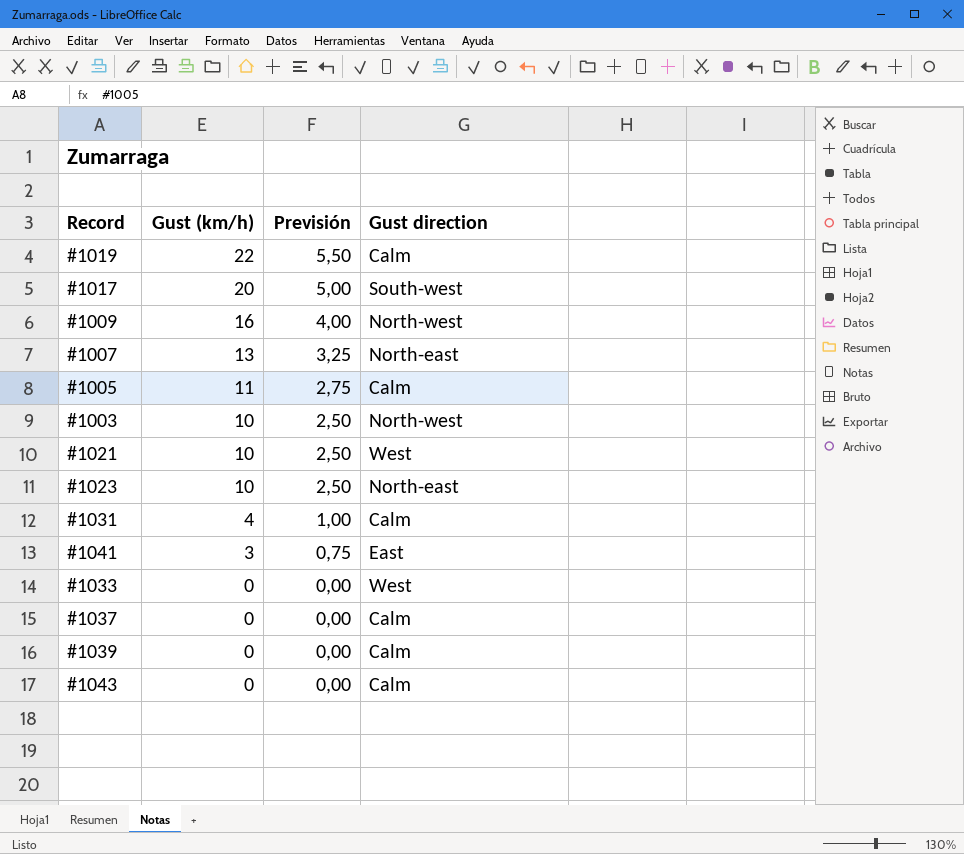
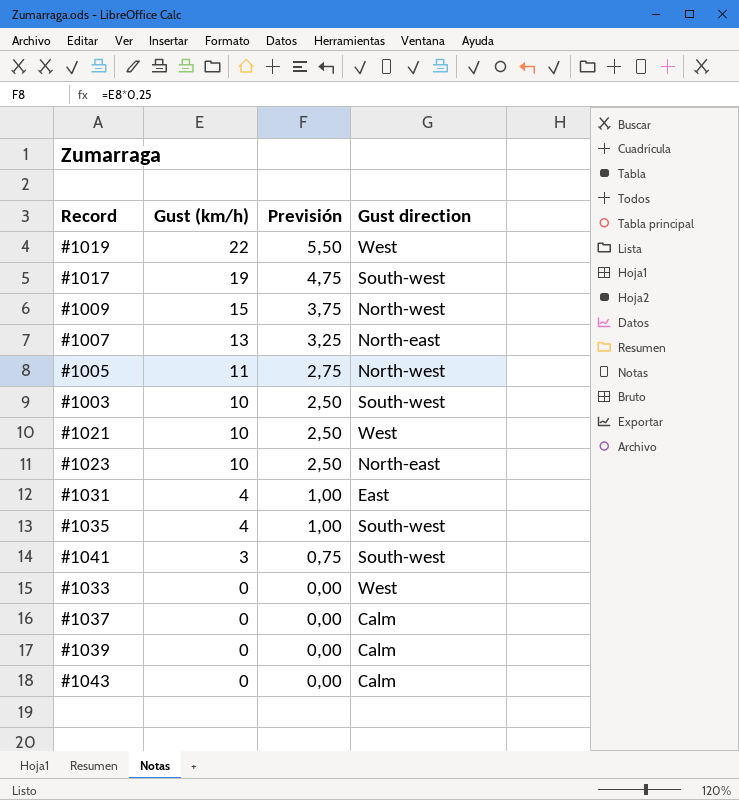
#1019 | Gust direction: Calm -> West
#1017 | Gust (km/h): 20 -> 19
#1017 | Previsión: 5,00 -> 4,75
#1009 | Gust (km/h): 16 -> 15
#1009 | Previsión: 4,00 -> 3,75
#1005 | Gust direction: Calm -> North-west
#1003 | Gust direction: North-west -> South-west
#1031 | Gust direction: Calm -> East
row #1035: none -> 4 | 1,00 | South-west
#1041 | Gust direction: East -> South-west

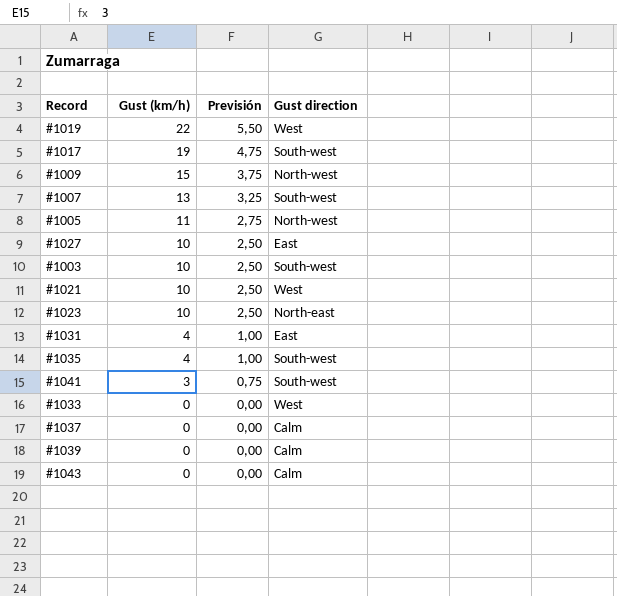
#1007 | Gust direction: North-east -> South-west
row #1027: none -> 10 | 2,50 | East

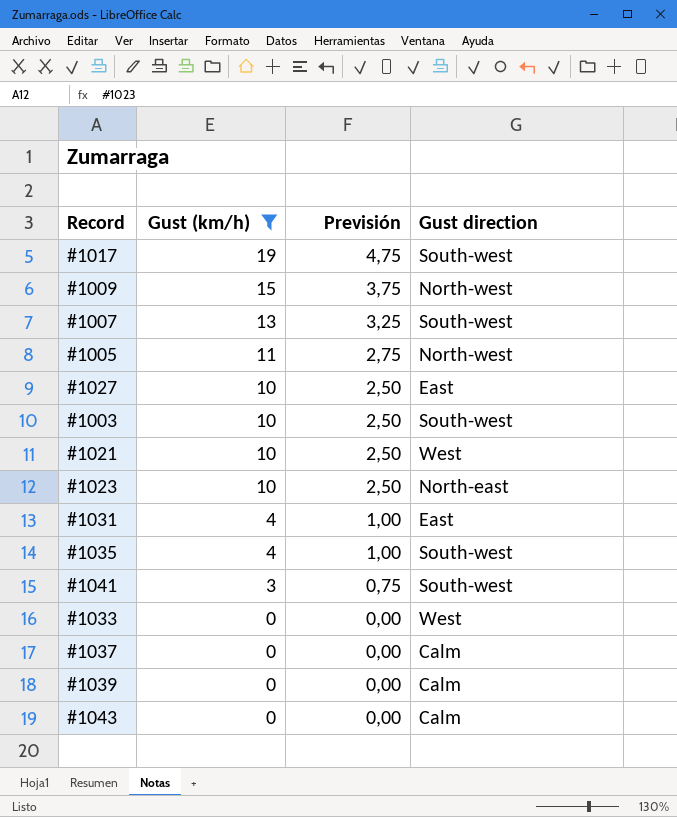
filter: none -> Gust (km/h) != 22

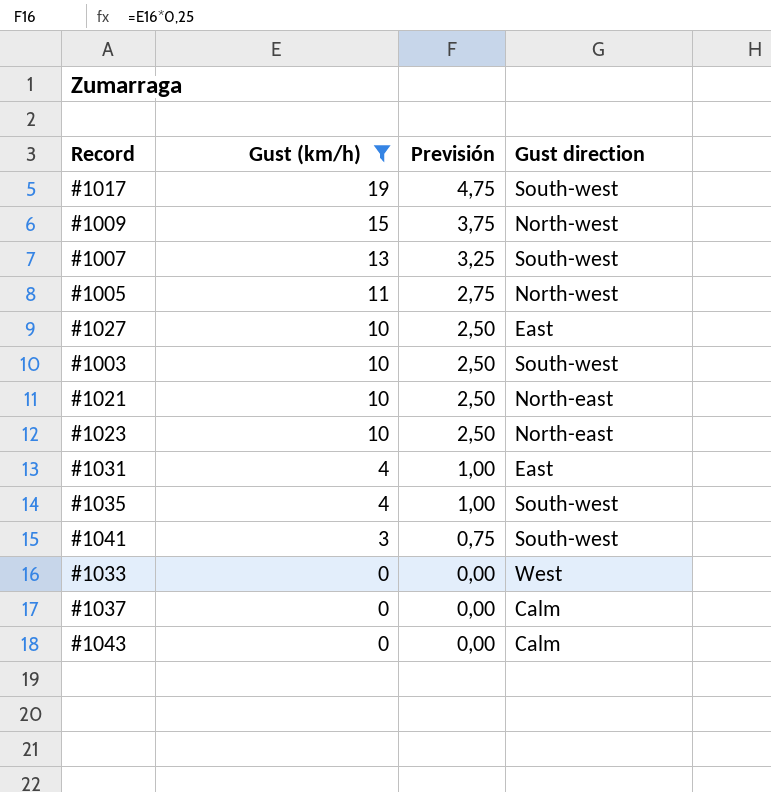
row #1039: 0 | 0,00 | Calm -> none
#1021 | Gust direction: West -> North-east

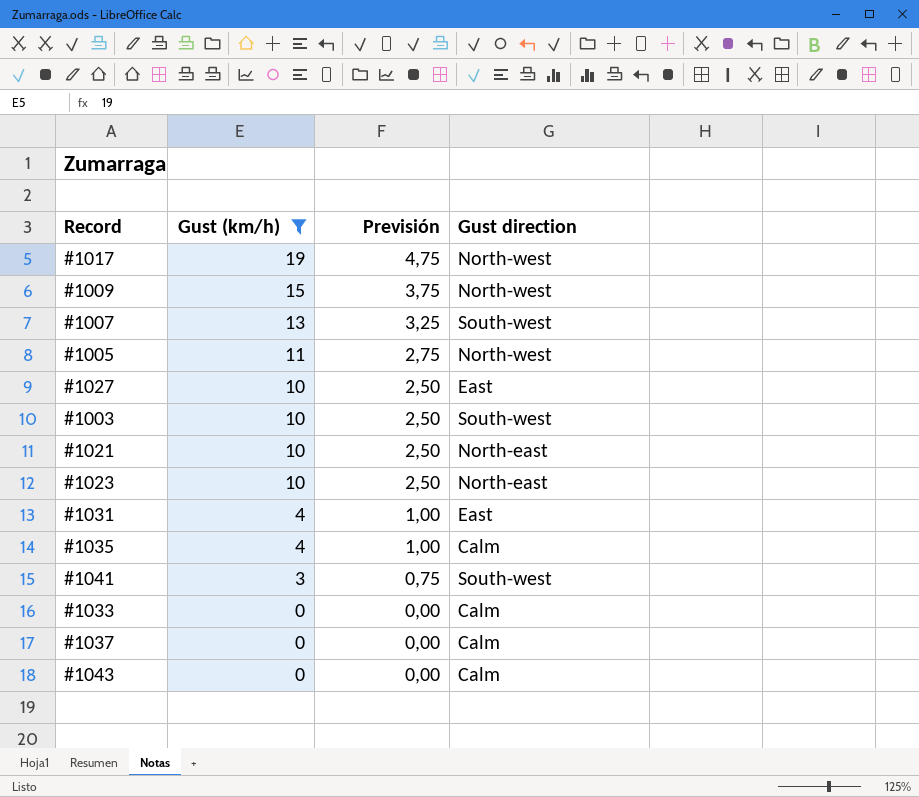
#1017 | Gust direction: South-west -> North-west
#1035 | Gust direction: South-west -> Calm
#1033 | Gust direction: West -> Calm

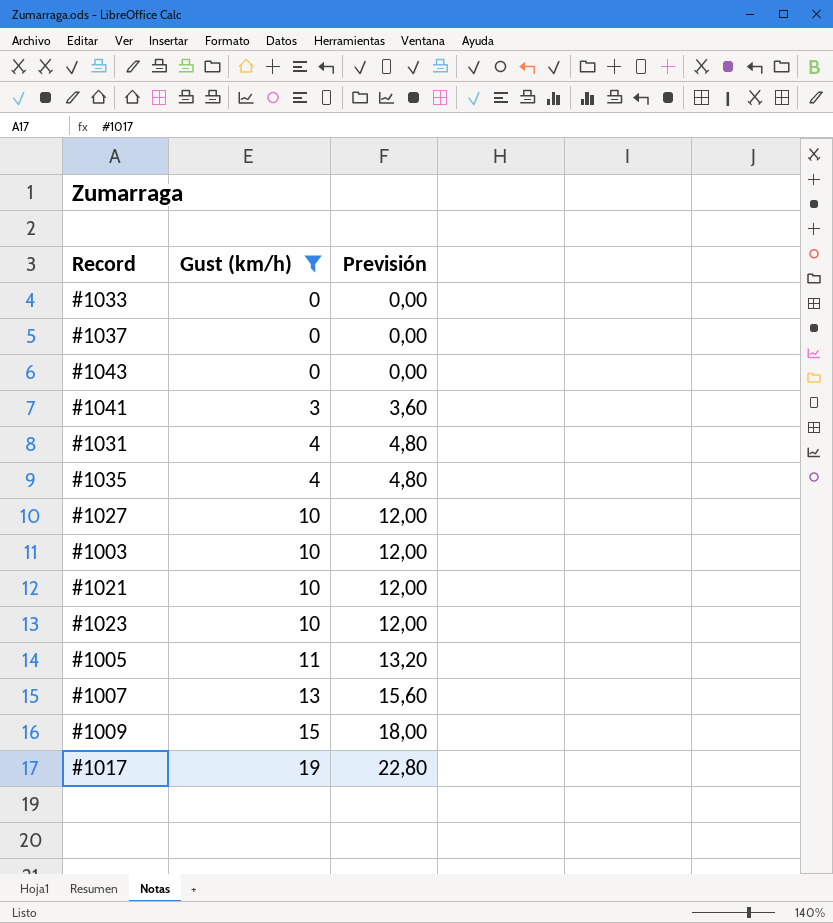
row order: Gust (km/h) descending -> Gust (km/h) ascending
column Gust direction | position: 4 -> none
column Previsión | formula: [Gust (km/h)] * 0,25 -> [Gust (km/h)] * 1,2

